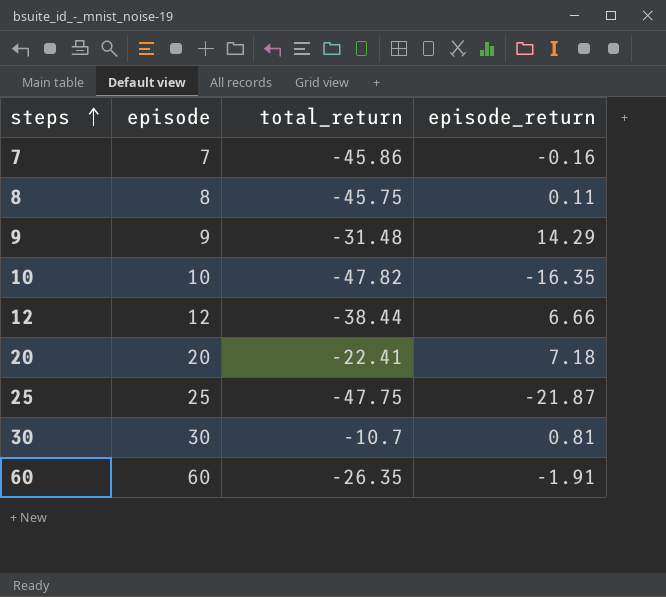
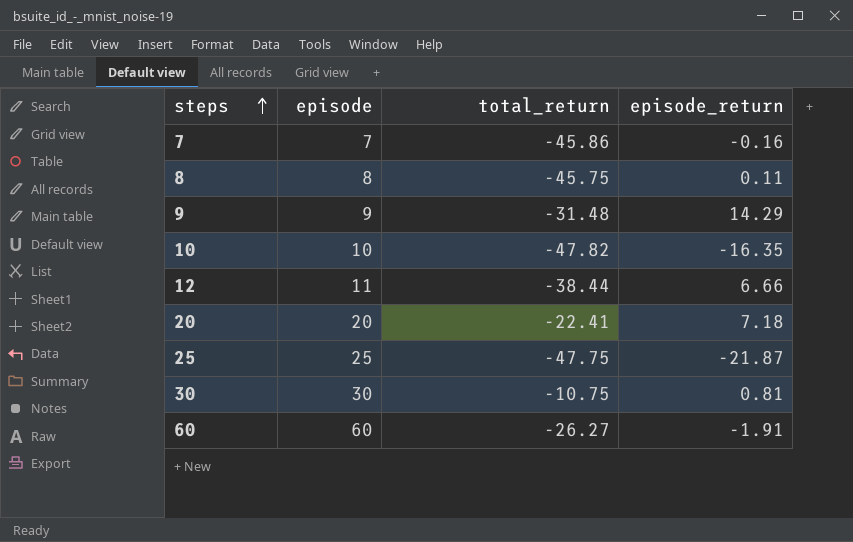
12 | episode: 12 -> 11
30 | total_return: -10.7 -> -10.75
60 | total_return: -26.35 -> -26.27

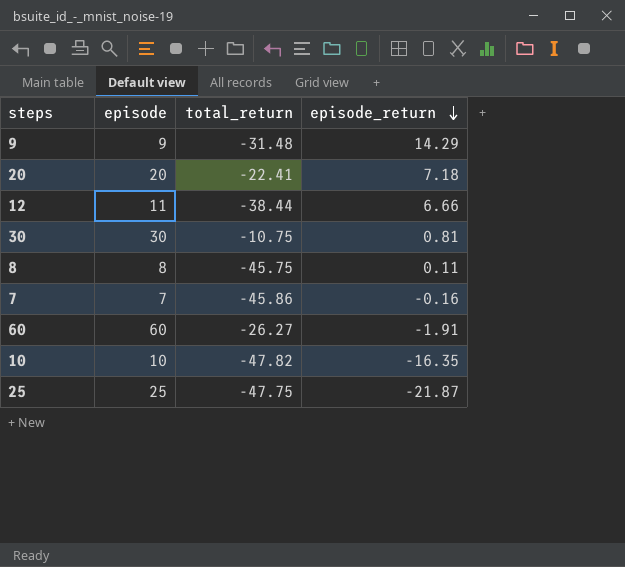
row order: steps ascending -> episode_return descending

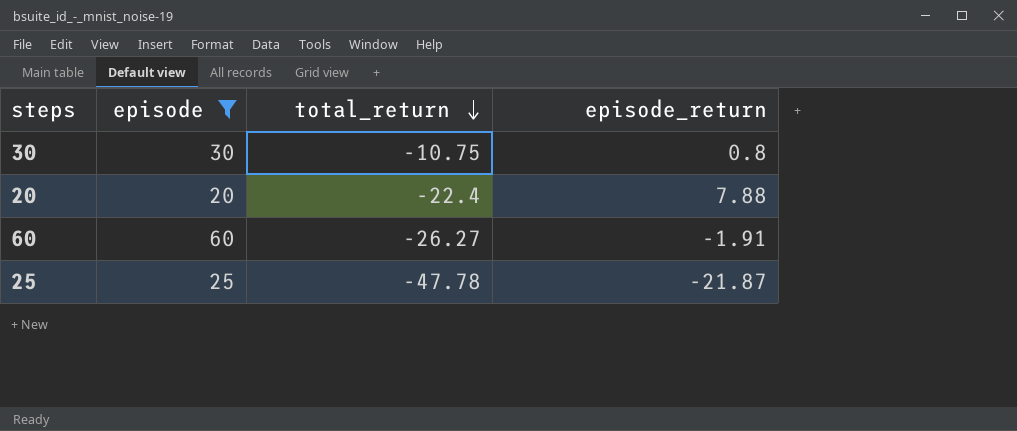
filter: none -> episode >= 20
row order: episode_return descending -> total_return descending
30 | episode_return: 0.81 -> 0.8
20 | total_return: -22.41 -> -22.4
20 | episode_return: 7.18 -> 7.88
25 | total_return: -47.75 -> -47.78

